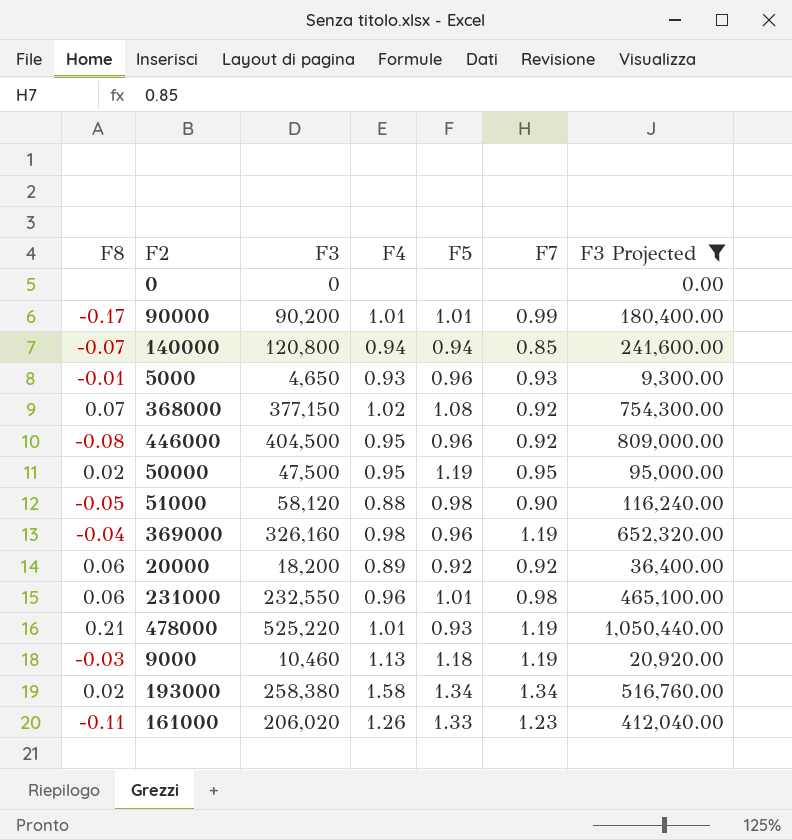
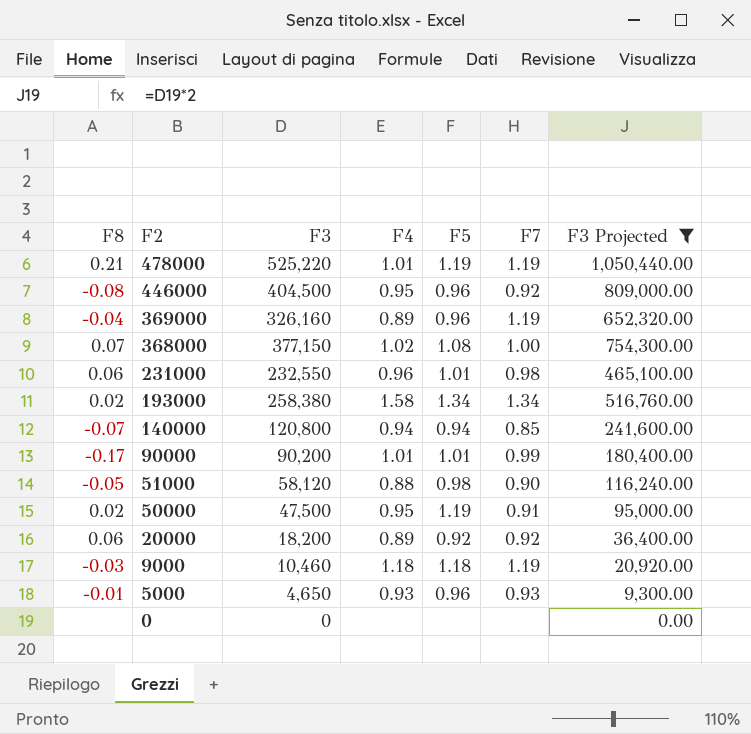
row order: none -> F2 descending
row 161000: -0.11 | 206,020 | 1.26 | 1.33 | 1.23 | 412,040.00 -> none
478000 | F5: 0.93 -> 1.19
369000 | F4: 0.98 -> 0.89
368000 | F7: 0.92 -> 1.00
50000 | F7: 0.95 -> 0.91
9000 | F4: 1.13 -> 1.18

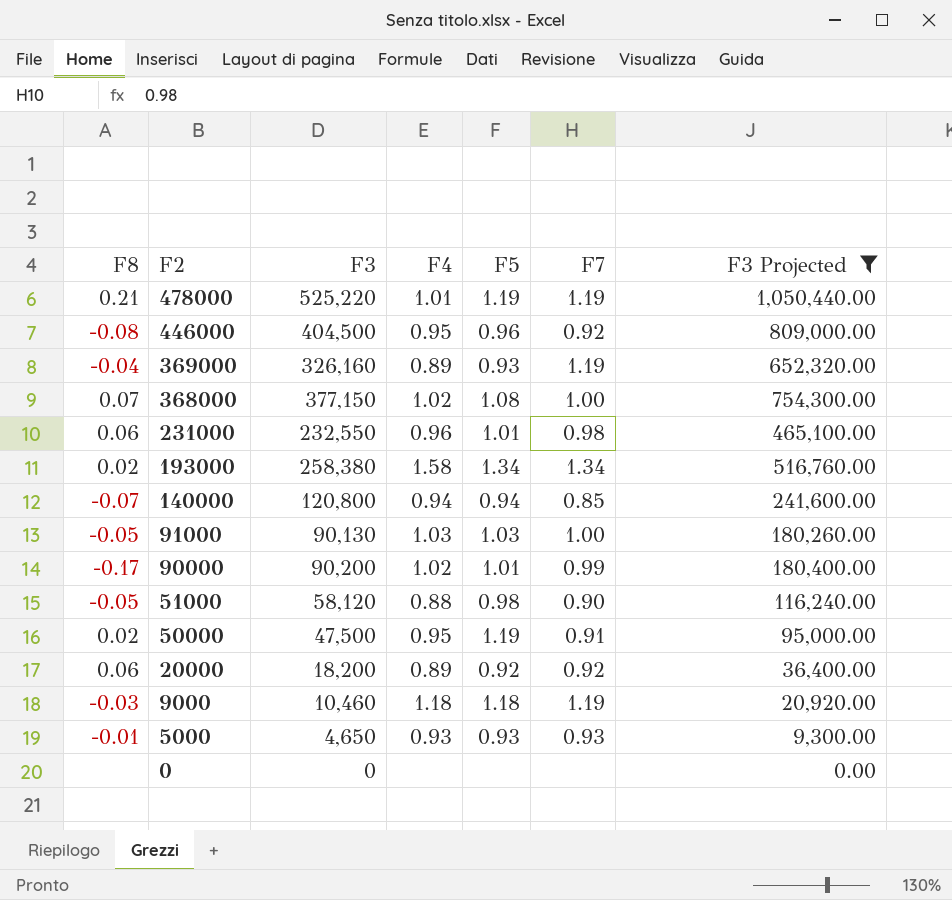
369000 | F5: 0.96 -> 0.93
row 91000: none -> -0.05 | 90,130 | 1.03 | 1.03 | 1.00 | 180,260.00
90000 | F4: 1.01 -> 1.02
5000 | F5: 0.96 -> 0.93

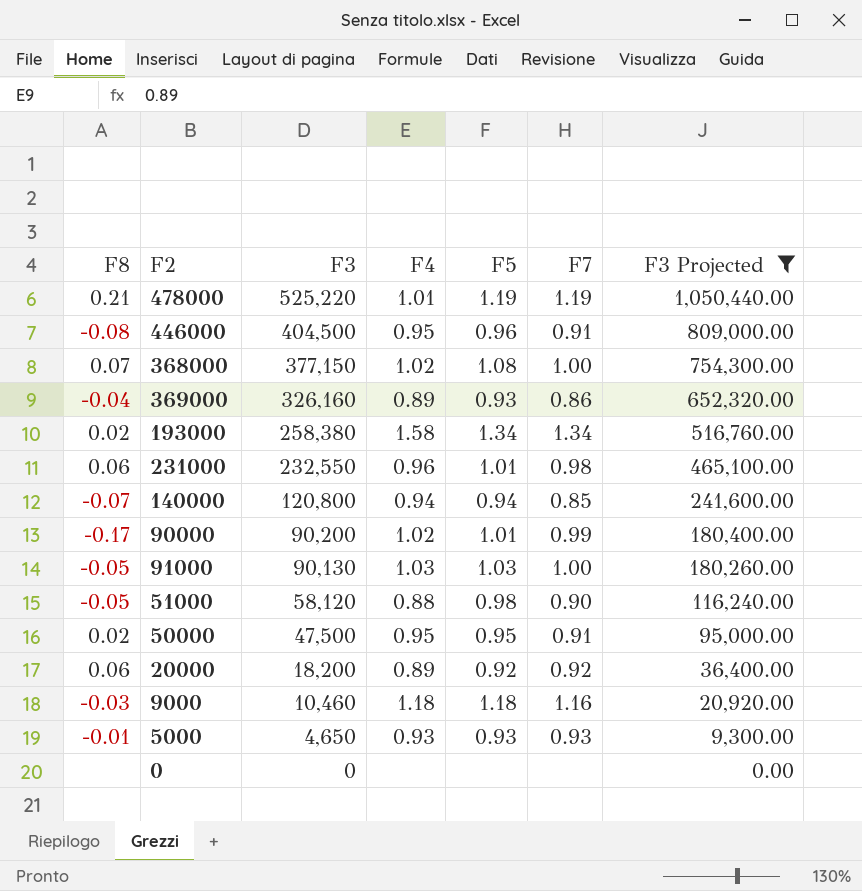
row order: F2 descending -> F3 descending
446000 | F7: 0.92 -> 0.91
369000 | F7: 1.19 -> 0.86
50000 | F5: 1.19 -> 0.95
9000 | F7: 1.19 -> 1.16

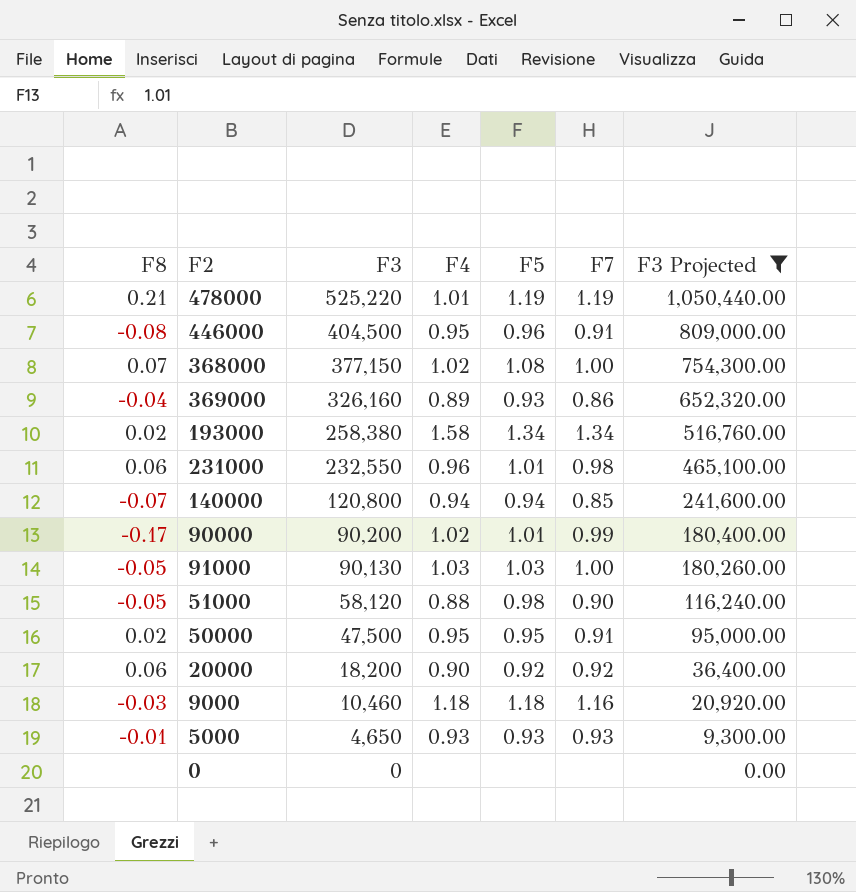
20000 | F4: 0.89 -> 0.90

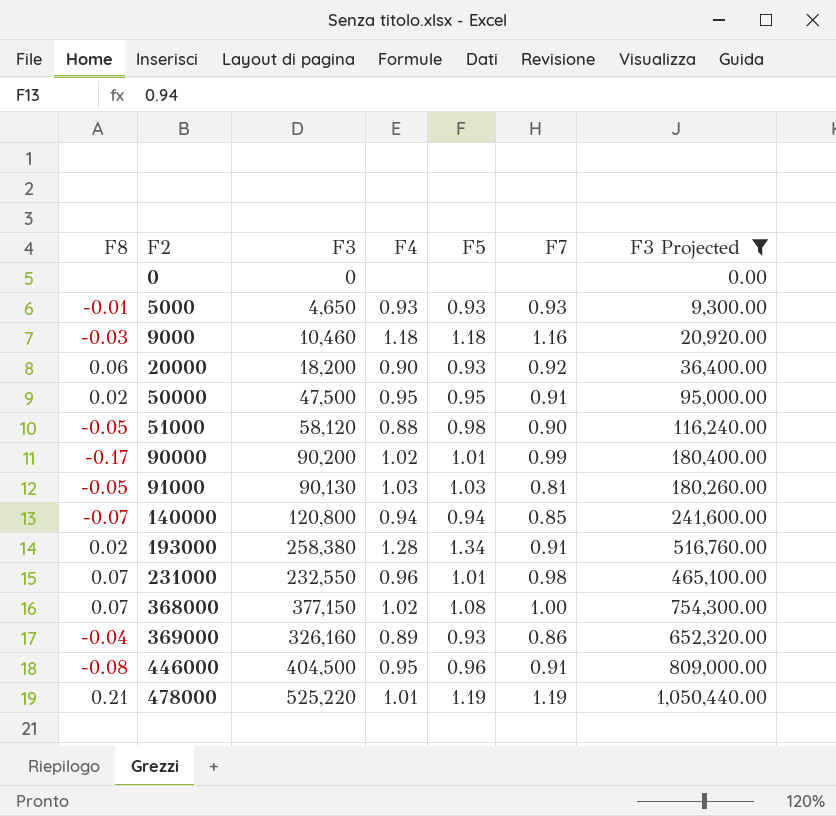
row order: F3 descending -> F2 ascending
20000 | F5: 0.92 -> 0.93
91000 | F7: 1.00 -> 0.81
193000 | F4: 1.58 -> 1.28
193000 | F7: 1.34 -> 0.91
231000 | F8: 0.06 -> 0.07

